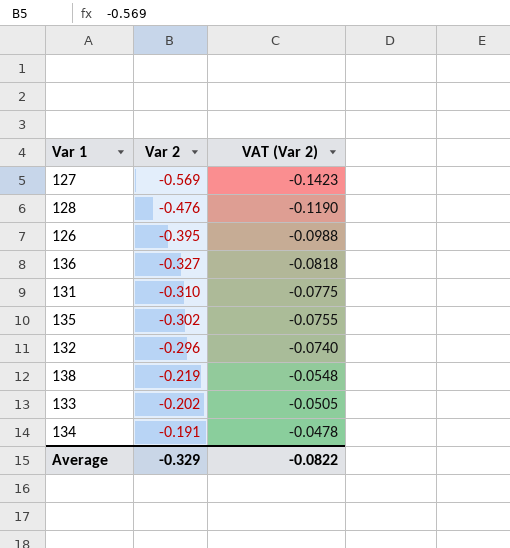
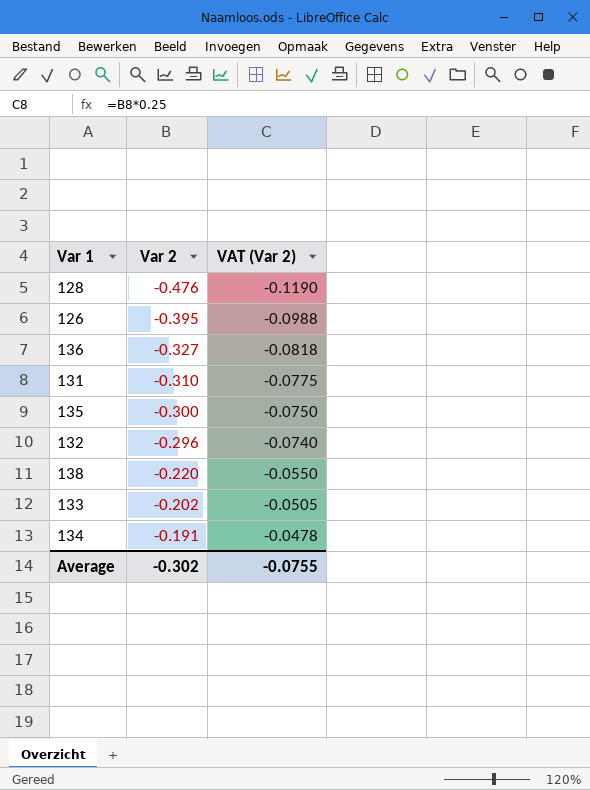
row 127: -0.569 | -0.1423 -> none
135 | Var 2: -0.302 -> -0.300
135 | VAT (Var 2): -0.0755 -> -0.0750
138 | Var 2: -0.219 -> -0.220
138 | VAT (Var 2): -0.0548 -> -0.0550
Average | Var 2: -0.329 -> -0.302
Average | VAT (Var 2): -0.0822 -> -0.0755

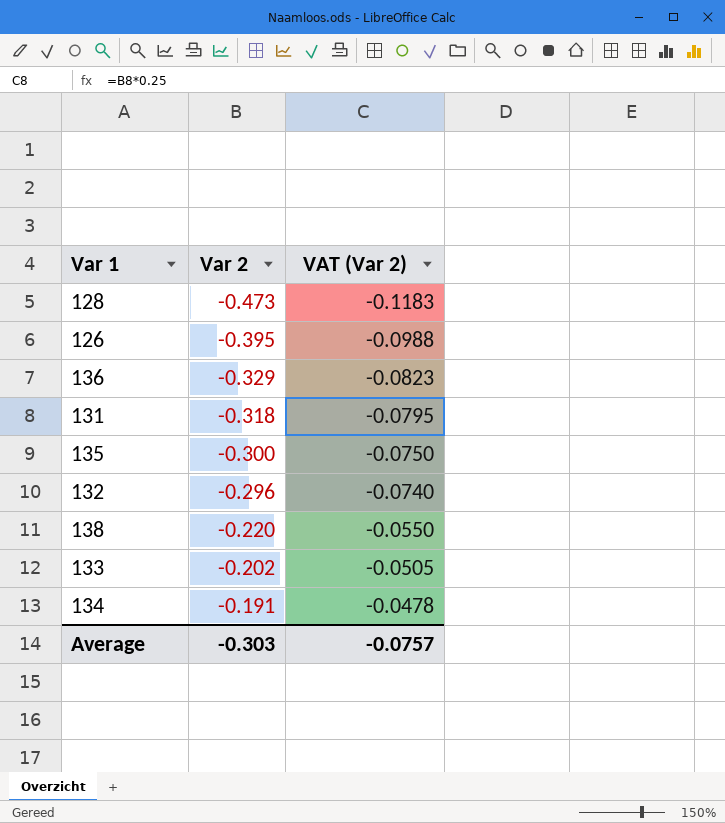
128 | Var 2: -0.476 -> -0.473
128 | VAT (Var 2): -0.1190 -> -0.1183
136 | Var 2: -0.327 -> -0.329
136 | VAT (Var 2): -0.0818 -> -0.0823
131 | Var 2: -0.310 -> -0.318
131 | VAT (Var 2): -0.0775 -> -0.0795
Average | Var 2: -0.302 -> -0.303
Average | VAT (Var 2): -0.0755 -> -0.0757

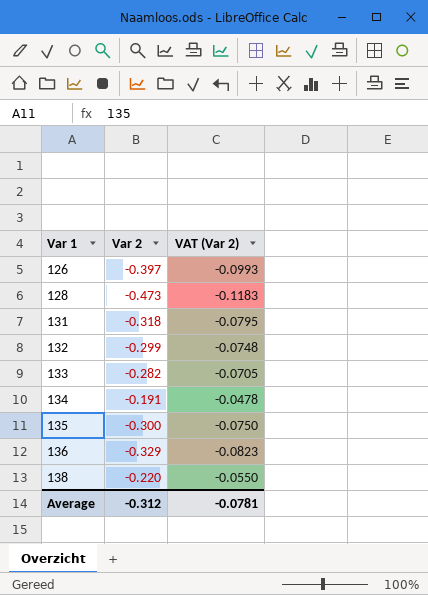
row order: Var 2 ascending -> Var 1 ascending
126 | Var 2: -0.395 -> -0.397
126 | VAT (Var 2): -0.0988 -> -0.0993
132 | Var 2: -0.296 -> -0.299
132 | VAT (Var 2): -0.0740 -> -0.0748
133 | Var 2: -0.202 -> -0.282
133 | VAT (Var 2): -0.0505 -> -0.0705
Average | Var 2: -0.303 -> -0.312
Average | VAT (Var 2): -0.0757 -> -0.0781

